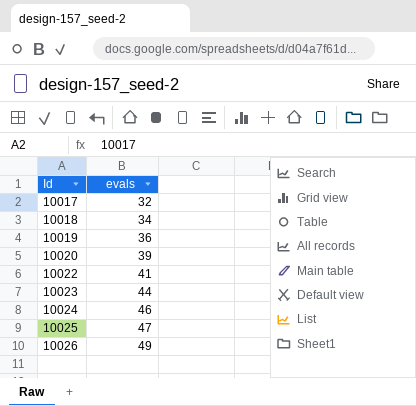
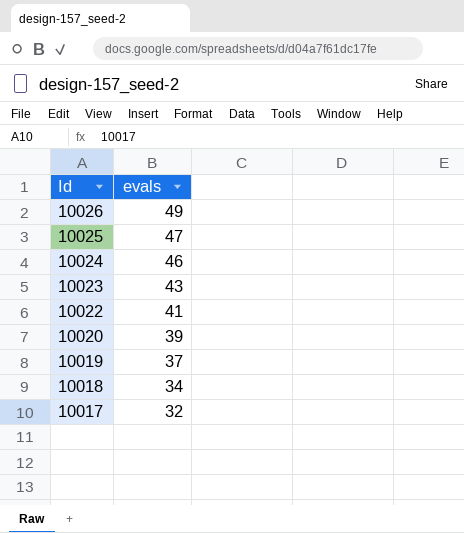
row order: Id ascending -> Id descending
10023 | evals: 44 -> 43
10019 | evals: 36 -> 37

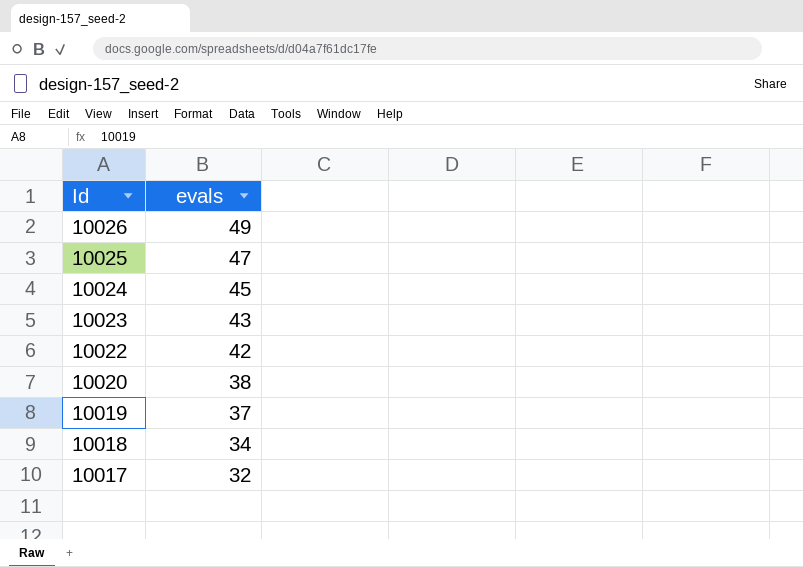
10024 | evals: 46 -> 45
10022 | evals: 41 -> 42
10020 | evals: 39 -> 38

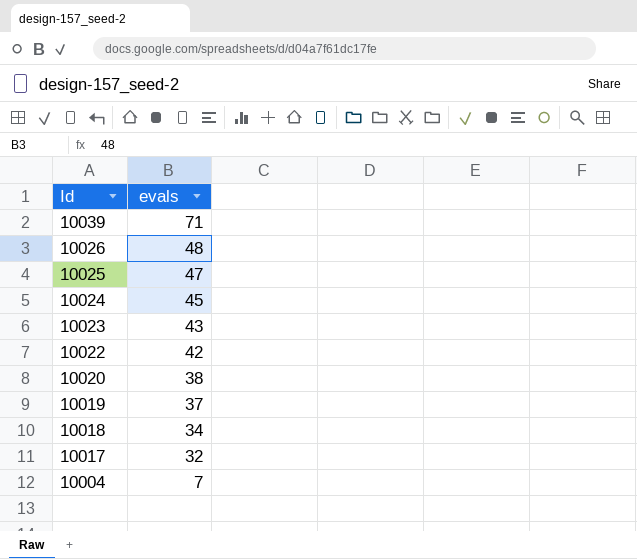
row 10039: none -> 71
10026 | evals: 49 -> 48
row 10004: none -> 7

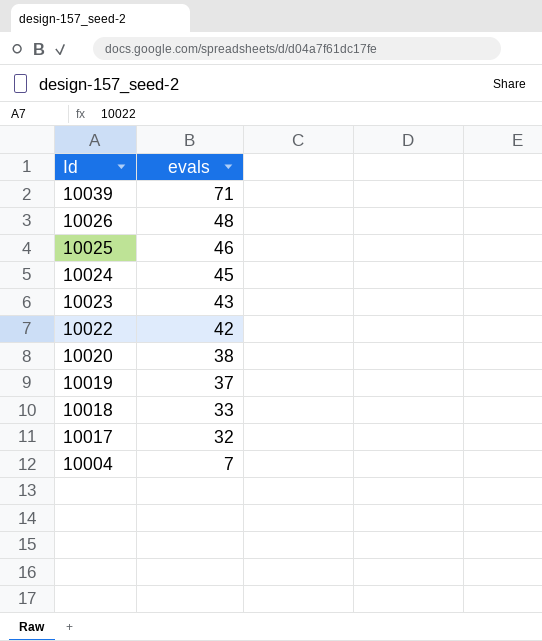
10025 | evals: 47 -> 46
10018 | evals: 34 -> 33

